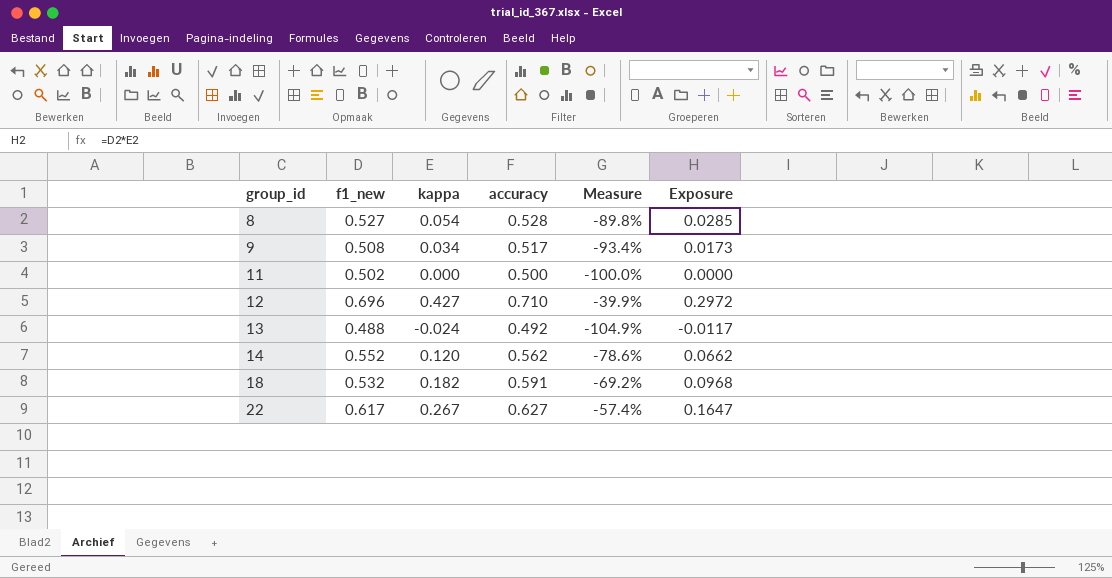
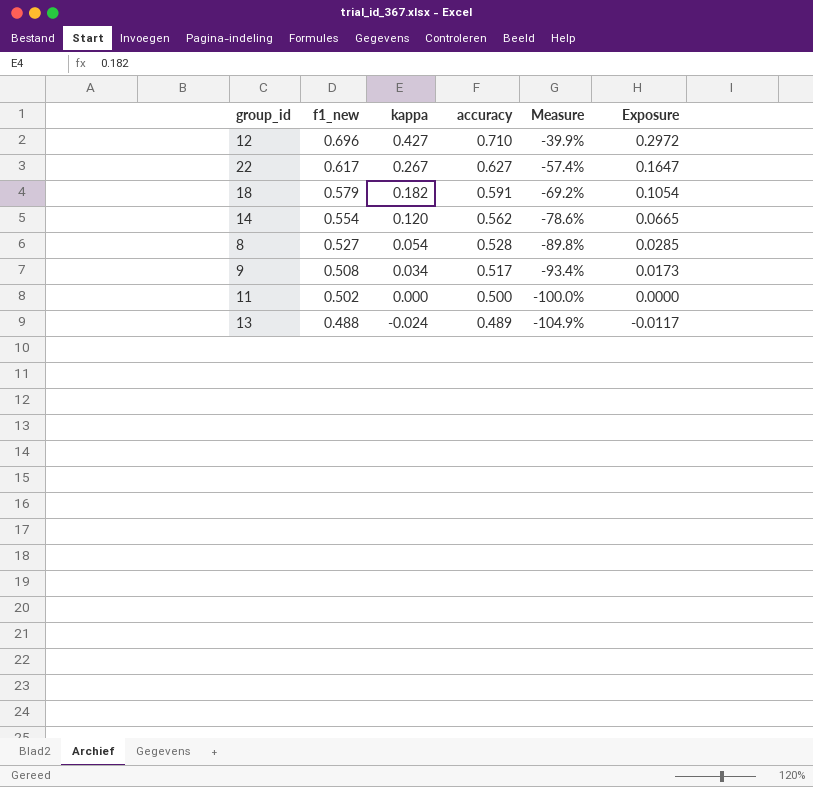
row order: group_id ascending -> f1_new descending
18 | f1_new: 0.532 -> 0.579
18 | Exposure: 0.0968 -> 0.1054
14 | f1_new: 0.552 -> 0.554
14 | Exposure: 0.0662 -> 0.0665
13 | accuracy: 0.492 -> 0.489

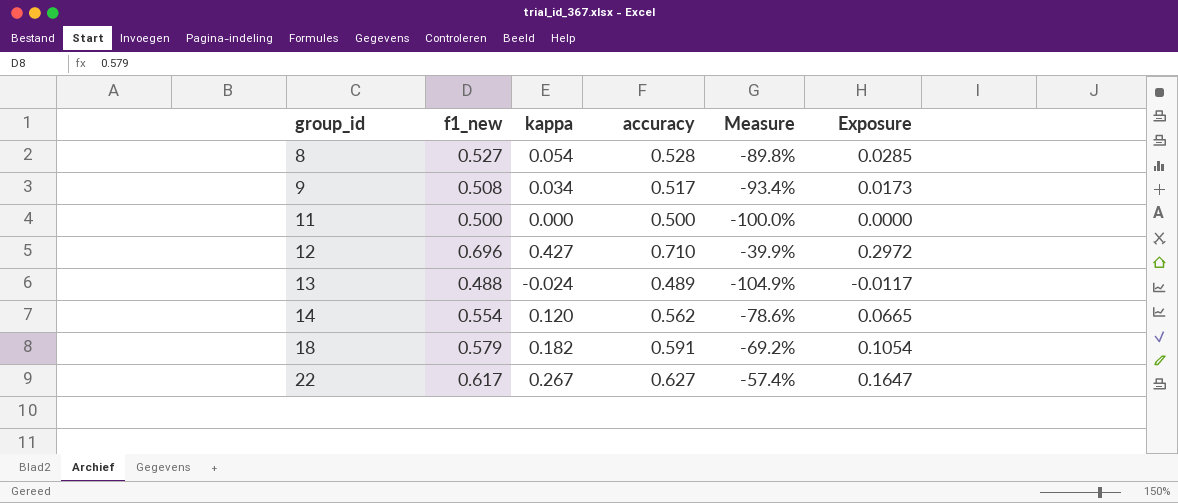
row order: f1_new descending -> group_id ascending
11 | f1_new: 0.502 -> 0.500

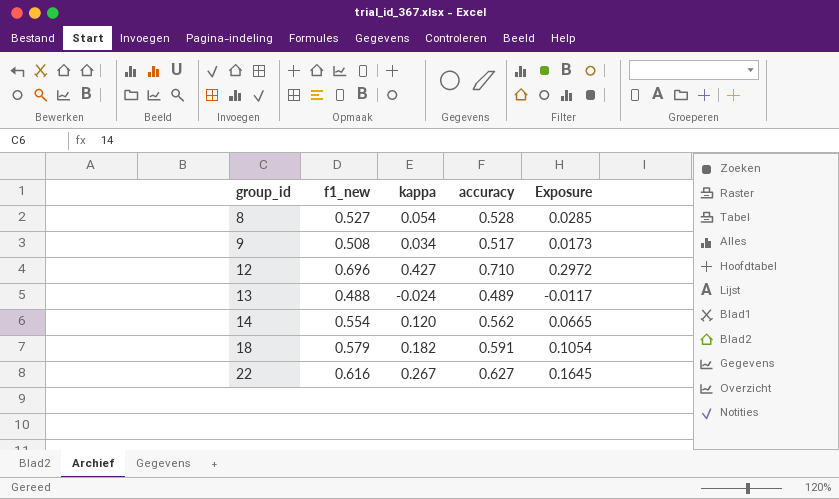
column Measure | formula: ([kappa] - [accuracy]) / [accuracy] -> none
row 11: 0.500 | 0.000 | 0.500 | -100.0% | 0.0000 -> none
22 | f1_new: 0.617 -> 0.616
22 | Exposure: 0.1647 -> 0.1645

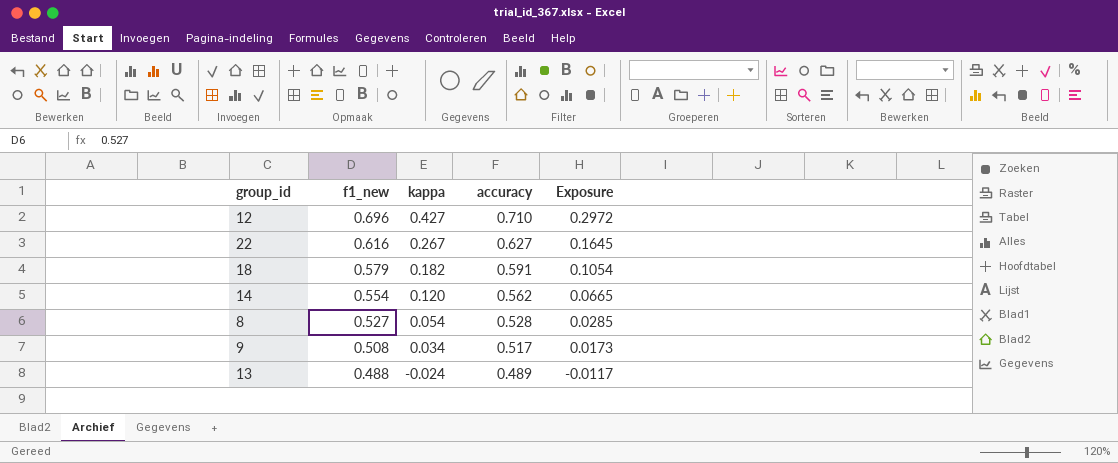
row order: group_id ascending -> f1_new descending

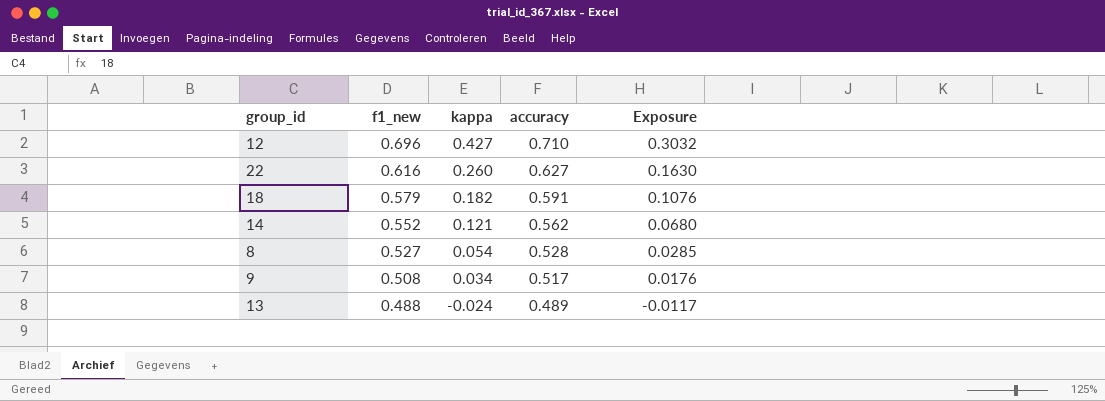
column Exposure | formula: [f1_new] * [kappa] -> [kappa] * [accuracy]
22 | kappa: 0.267 -> 0.260
14 | f1_new: 0.554 -> 0.552
14 | kappa: 0.120 -> 0.121

